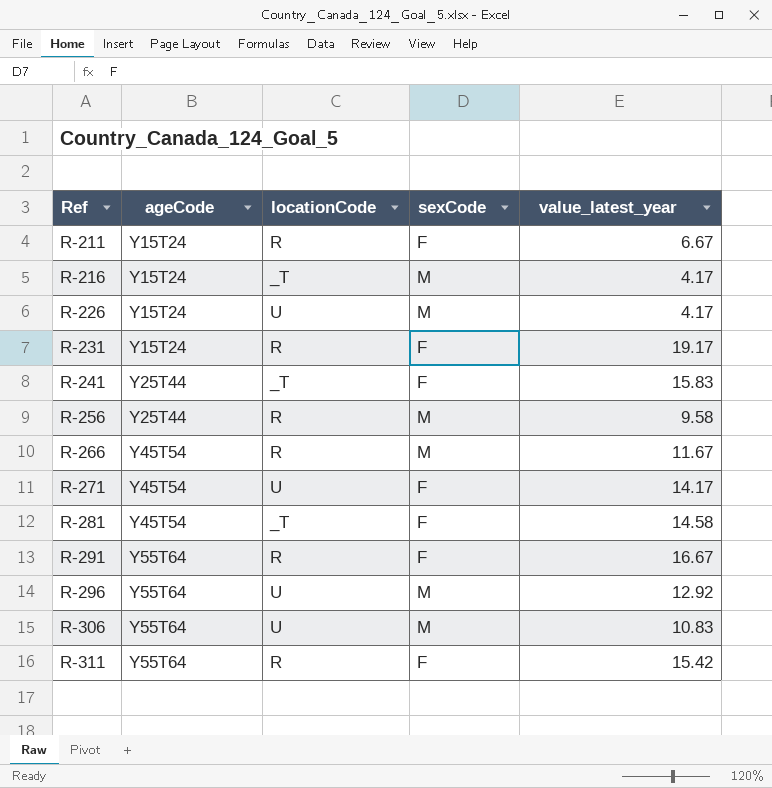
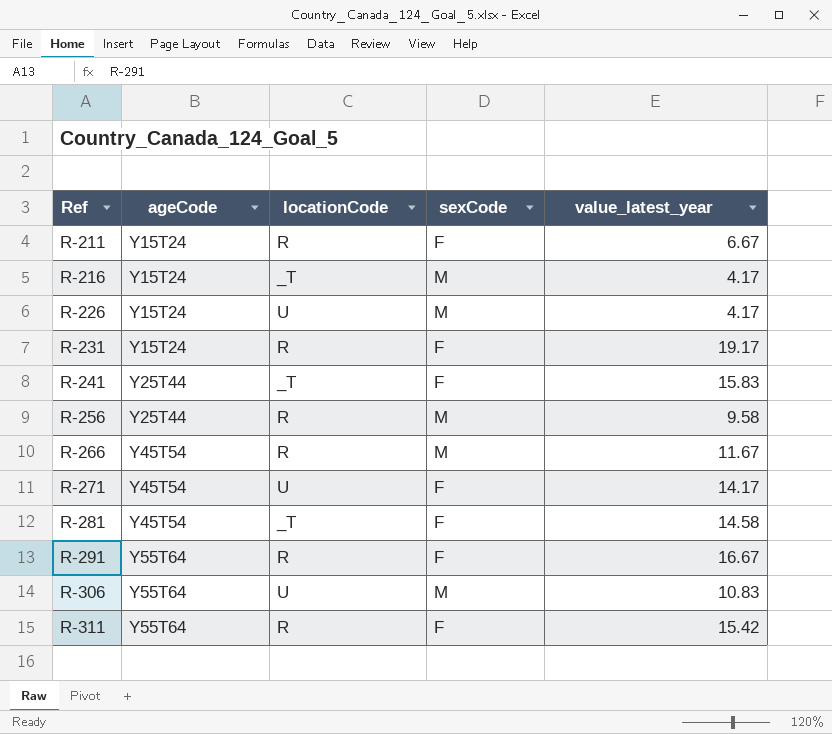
row R-296: Y55T64 | U | M | 12.92 -> none

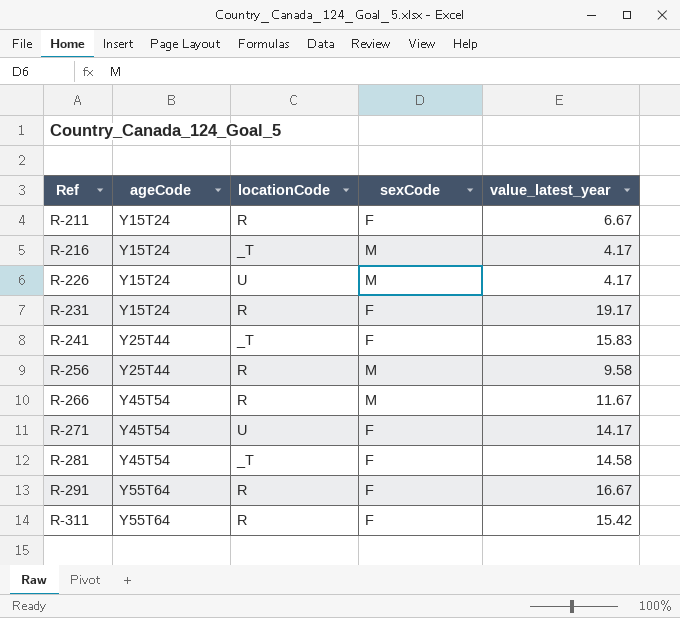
row R-306: Y55T64 | U | M | 10.83 -> none

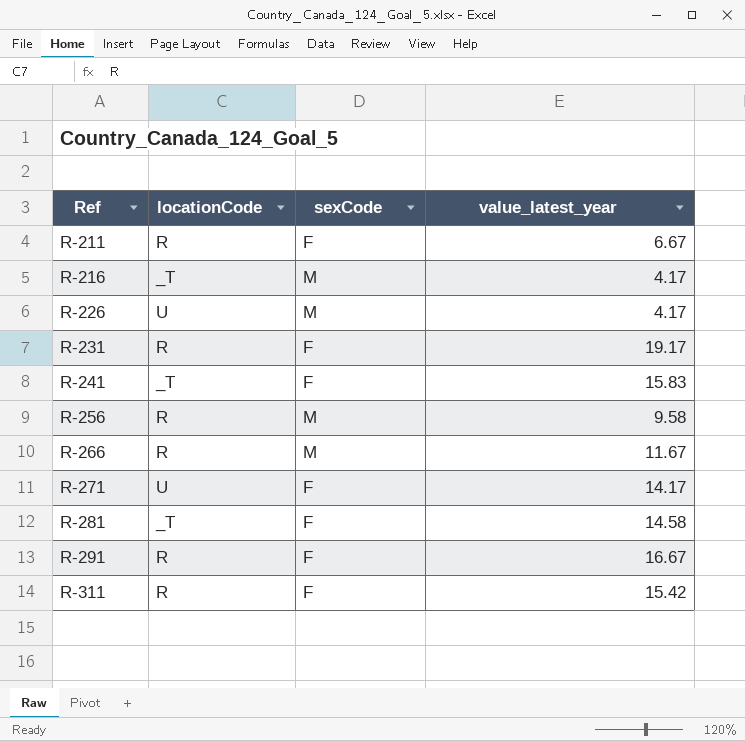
column ageCode | position: 2 -> none

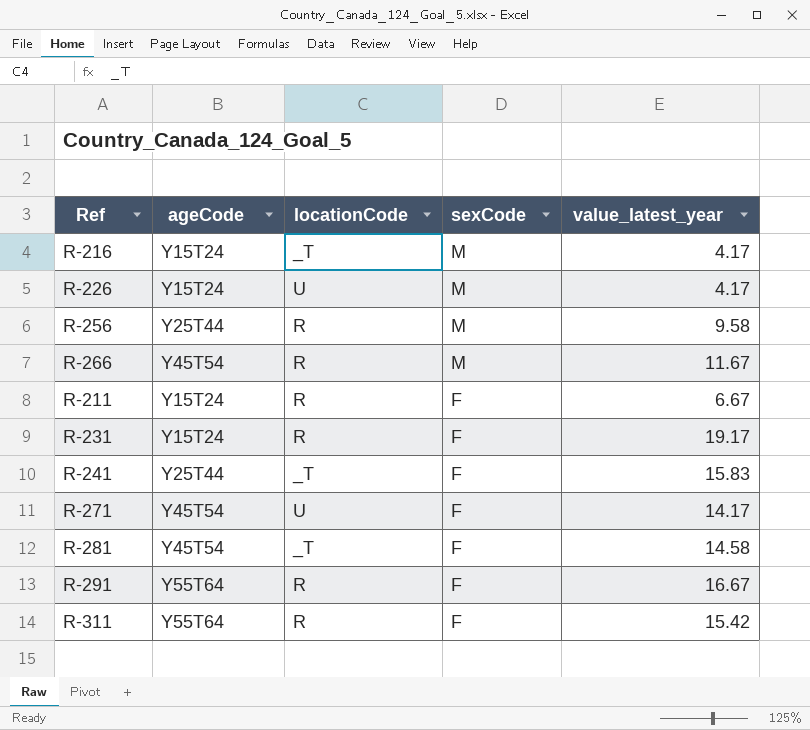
row order: Ref ascending -> sexCode descending
column ageCode | position: none -> 2

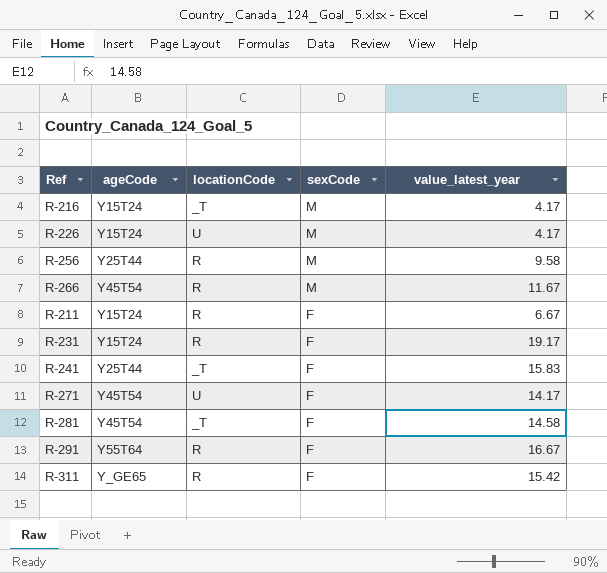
R-311 | ageCode: Y55T64 -> Y_GE65

